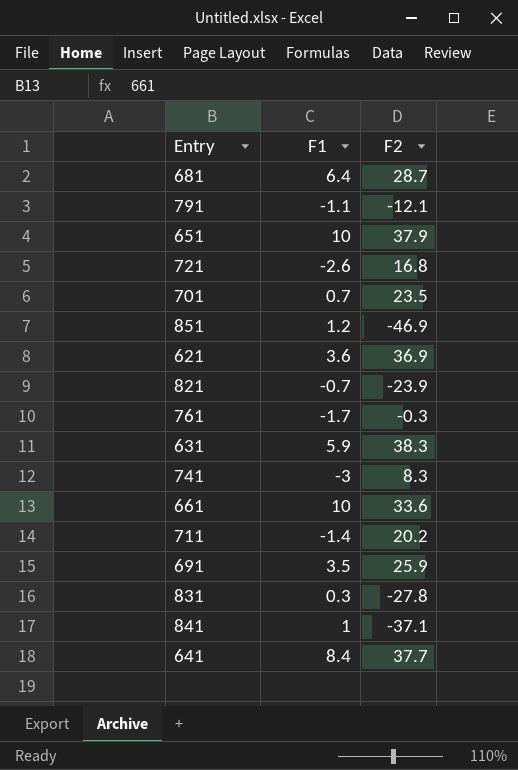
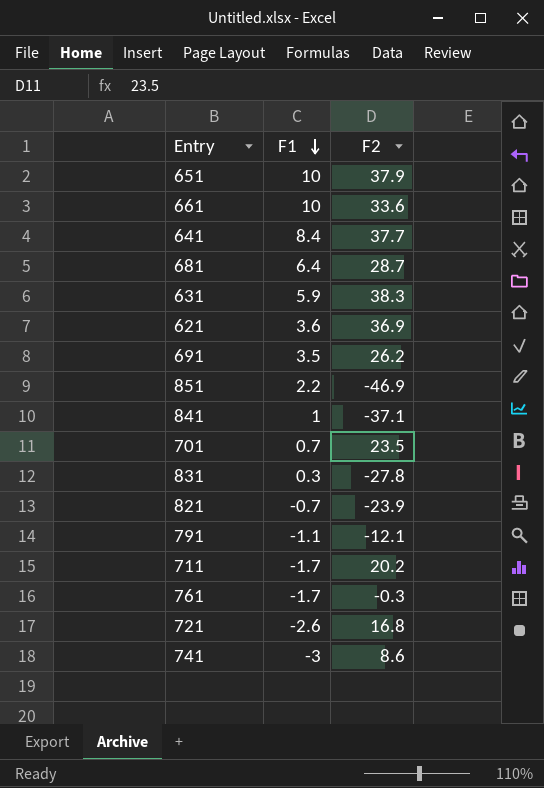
row order: none -> F1 descending
691 | F2: 25.9 -> 26.2
851 | F1: 1.2 -> 2.2
711 | F1: -1.4 -> -1.7
741 | F2: 8.3 -> 8.6

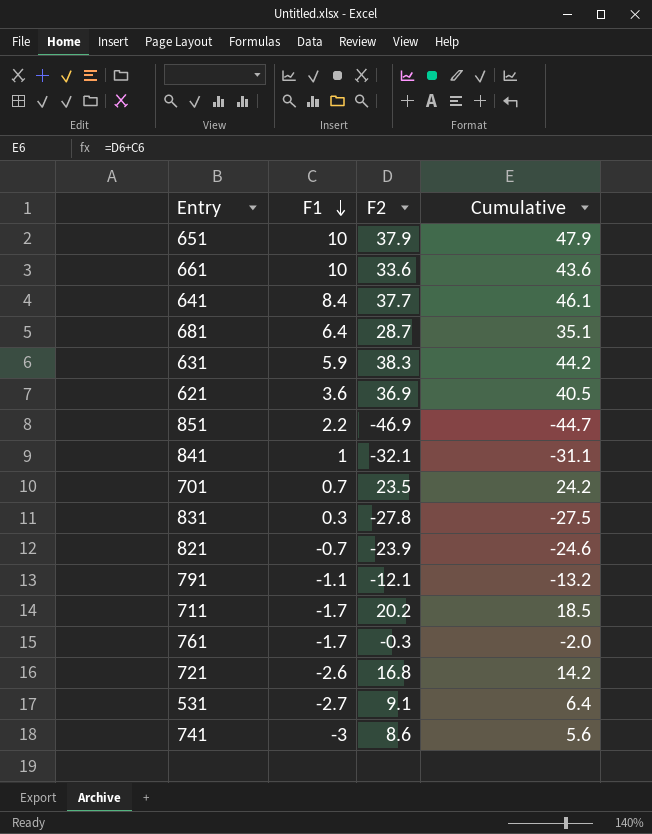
column Cumulative | formula: none -> [F1] + [F2]
row 691: 3.5 | 26.2 -> none
841 | F2: -37.1 -> -32.1
row 531: none -> -2.7 | 9.1 | 6.4

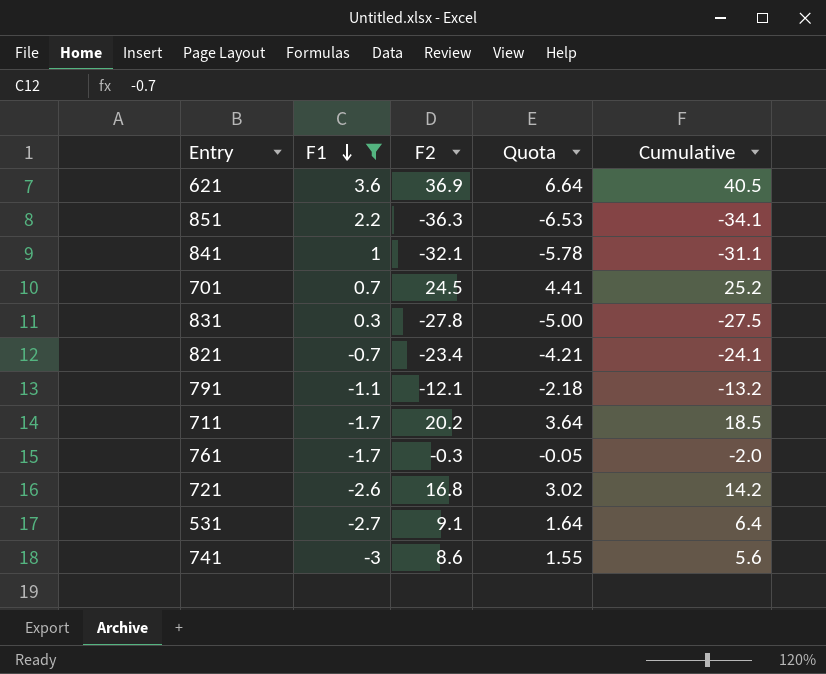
filter: none -> F1 <= 3.6
column Quota | formula: none -> [F2] * 0.18
851 | F2: -46.9 -> -36.3
851 | Cumulative: -44.7 -> -34.1
701 | F2: 23.5 -> 24.5
701 | Cumulative: 24.2 -> 25.2
821 | F2: -23.9 -> -23.4
821 | Cumulative: -24.6 -> -24.1

